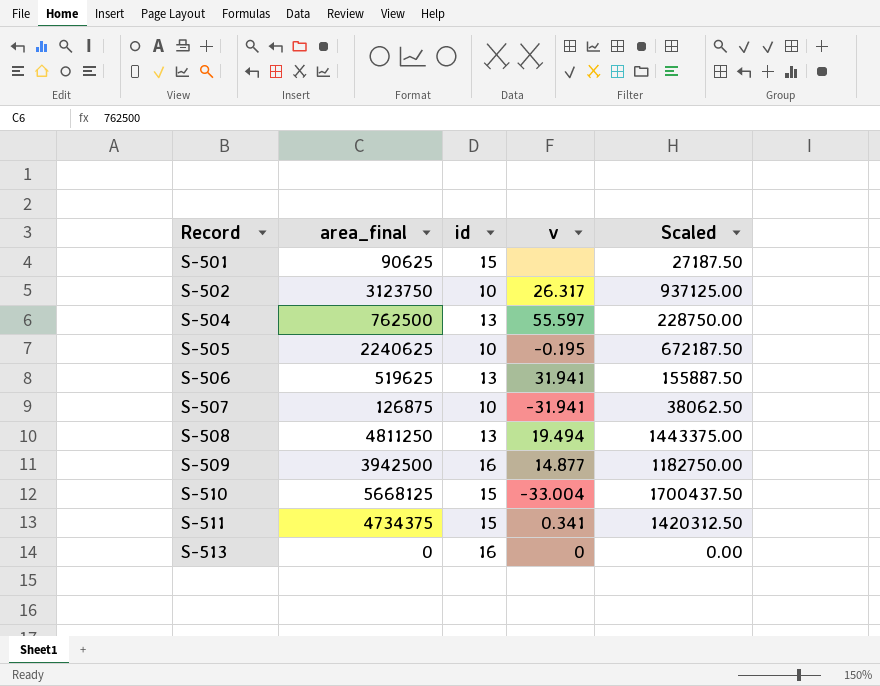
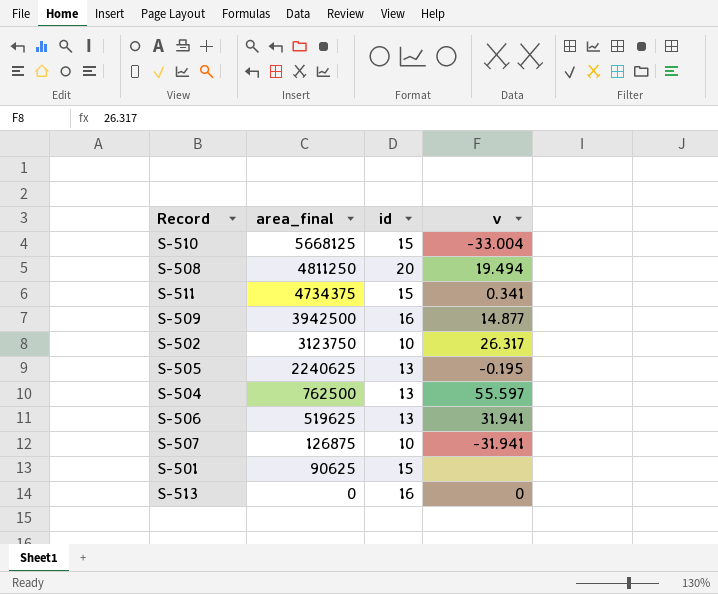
row order: Record ascending -> area_final descending
column Scaled | formula: [area_final] * 0.3 -> none
S-508 | id: 13 -> 20
S-505 | id: 10 -> 13

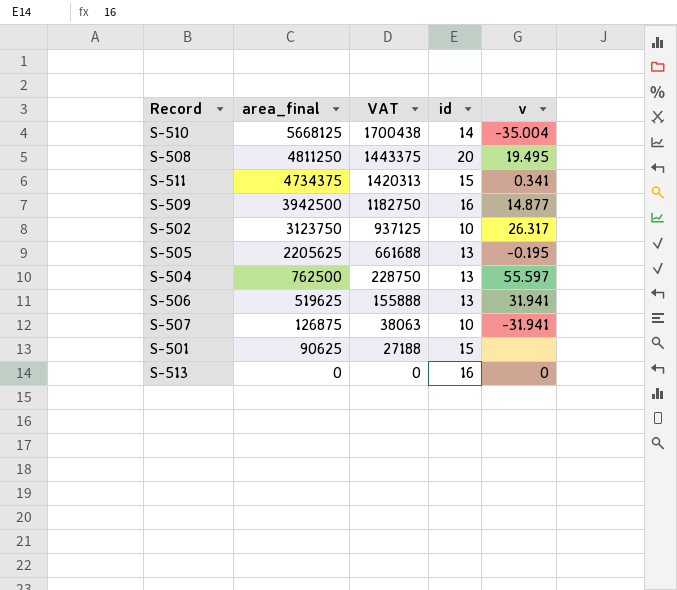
column VAT | formula: none -> [area_final] * 0.3
S-510 | id: 15 -> 14
S-510 | v: -33.004 -> -35.004
S-508 | v: 19.494 -> 19.495
S-505 | area_final: 2240625 -> 2205625

